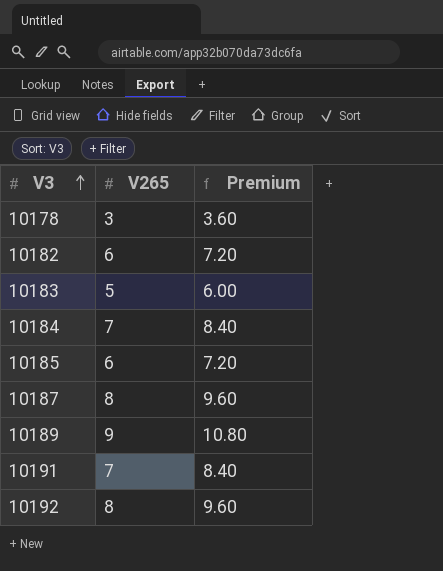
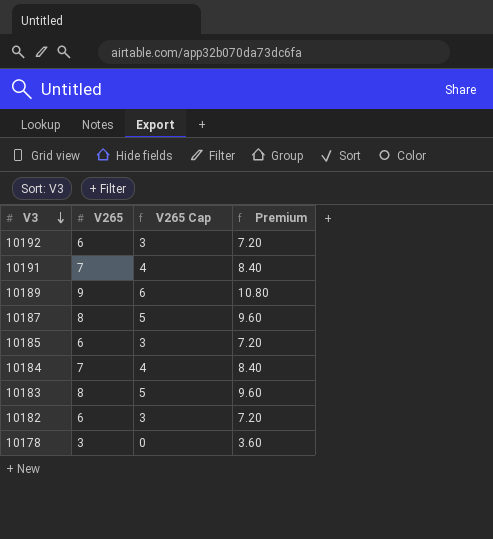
row order: V3 ascending -> V3 descending
column V265 Cap | formula: none -> [V265] - 3
10192 | V265: 8 -> 6
10192 | Premium: 9.60 -> 7.20
10183 | V265: 5 -> 8
10183 | Premium: 6.00 -> 9.60

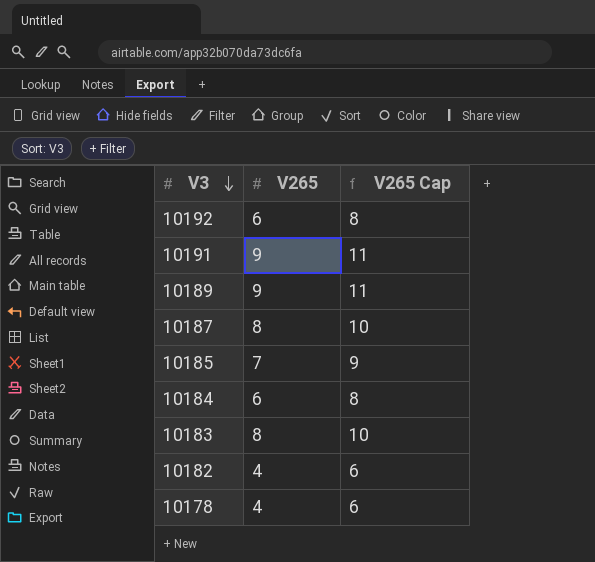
column Premium | formula: [V265] * 1.2 -> none
column V265 Cap | formula: [V265] - 3 -> [V265] + 2
10191 | V265: 7 -> 9
10185 | V265: 6 -> 7
10184 | V265: 7 -> 6
10182 | V265: 6 -> 4
10178 | V265: 3 -> 4

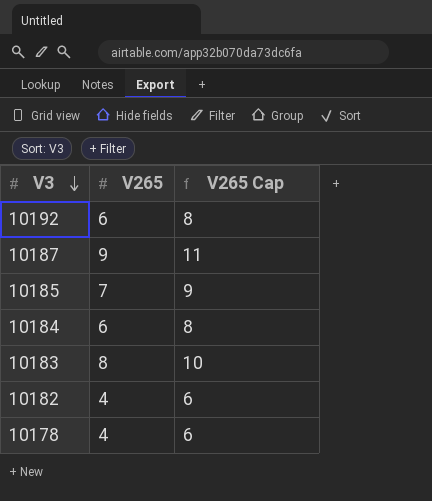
row 10191: 9 | 11 -> none
row 10189: 9 | 11 -> none
10187 | V265: 8 -> 9
10187 | V265 Cap: 10 -> 11

